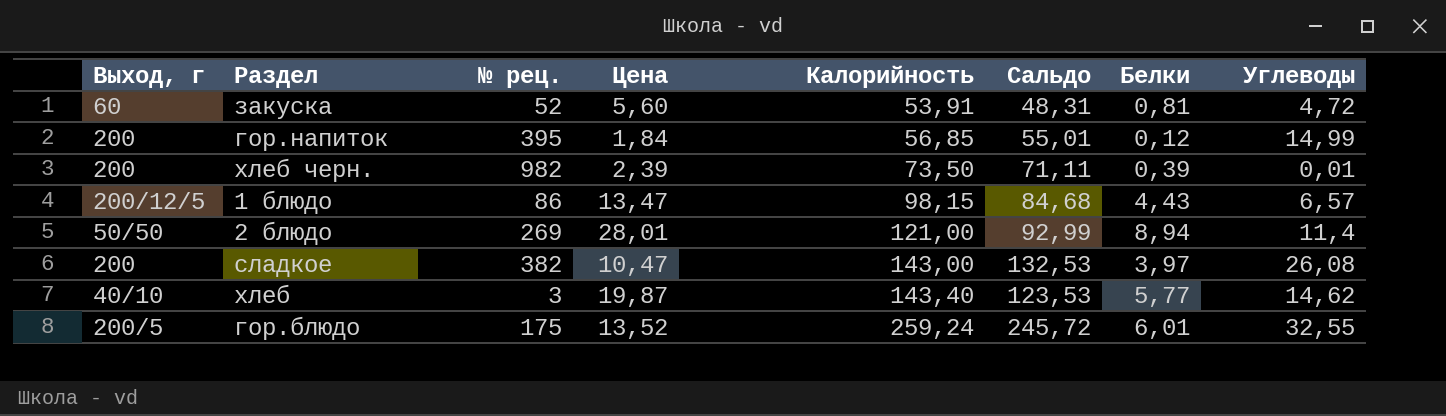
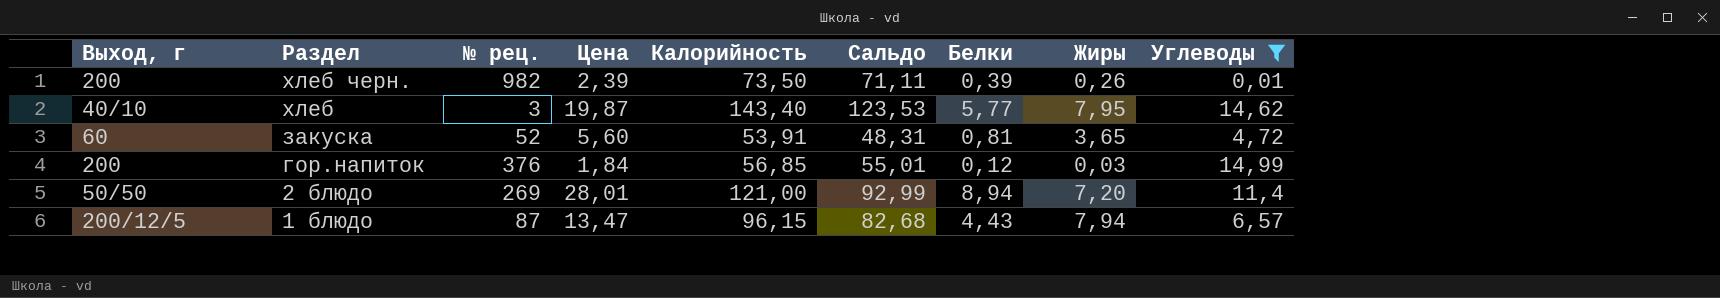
filter: none -> Углеводы <= 14,99
row order: Калорийность ascending -> Раздел descending
column Жиры | position: none -> 8
гор.напиток | № рец.: 395 -> 376
1 блюдо | № рец.: 86 -> 87
1 блюдо | Калорийность: 98,15 -> 96,15
1 блюдо | Сальдо: 84,68 -> 82,68

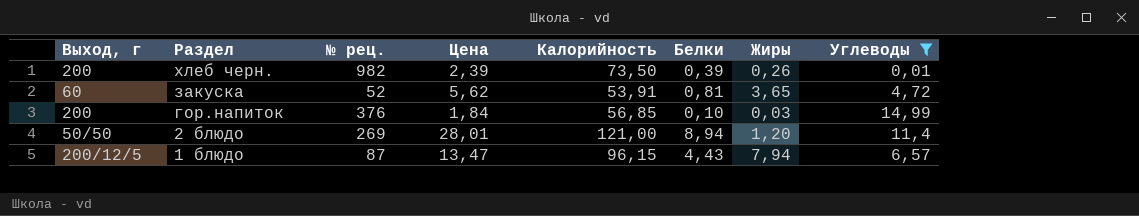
column Сальдо | formula: [Калорийность] - [Цена] -> none
row хлеб: 40/10 | 3 | 19,87 | 143,40 | 123,53 | 5,77 | 7,95 | 14,62 -> none
закуска | Цена: 5,60 -> 5,62
гор.напиток | Белки: 0,12 -> 0,10
2 блюдо | Жиры: 7,20 -> 1,20

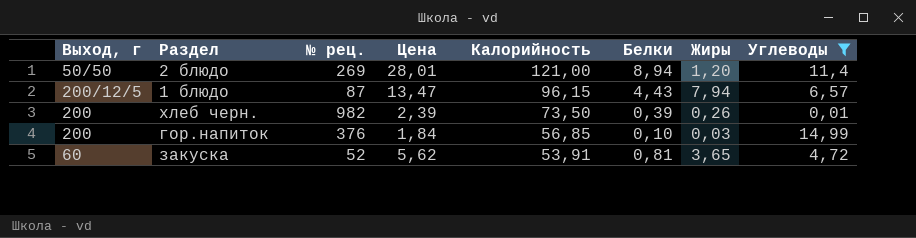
row order: Раздел descending -> Калорийность descending

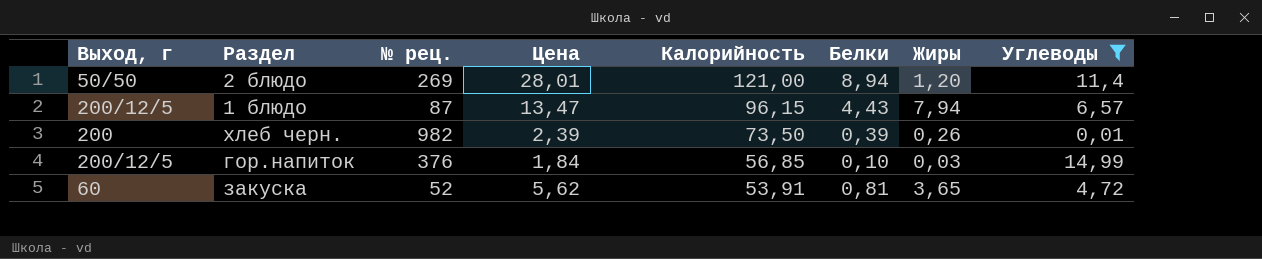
гор.напиток | Выход, г: 200 -> 200/12/5

